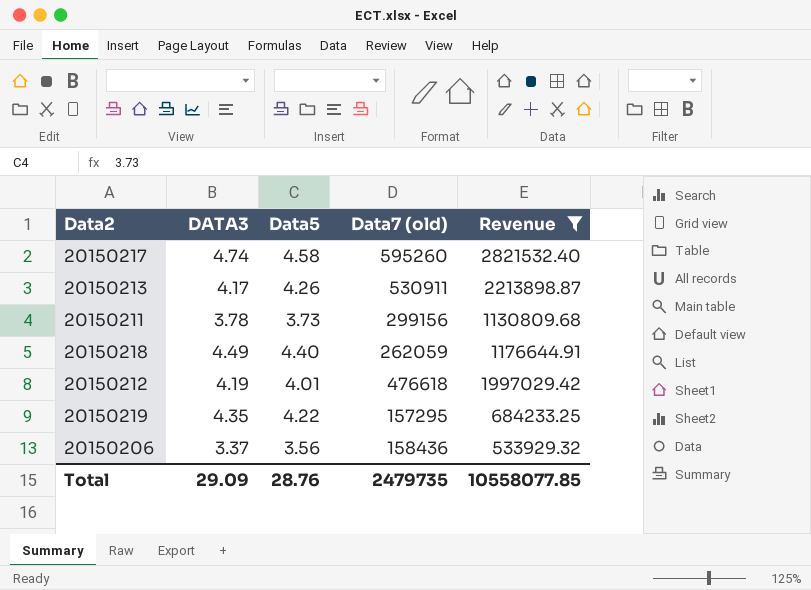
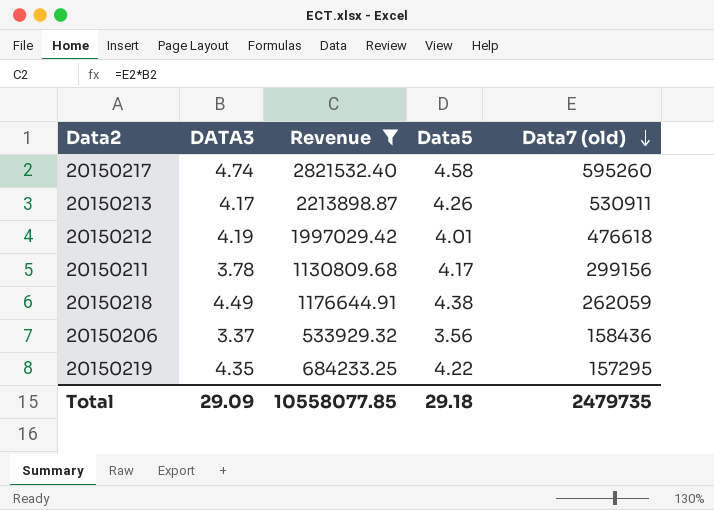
row order: none -> Data7 (old) descending
column Revenue | position: 5 -> 3
20150211 | Data5: 3.73 -> 4.17
20150218 | Data5: 4.40 -> 4.38
Total | Data5: 28.76 -> 29.18

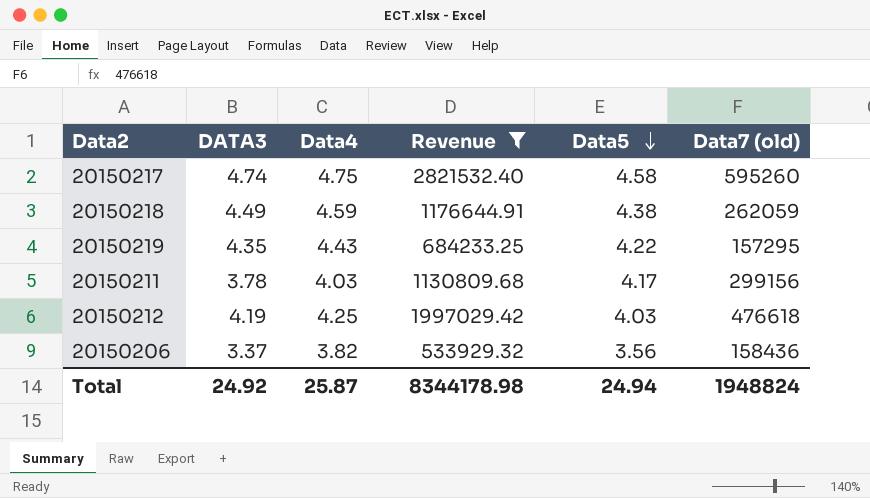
row order: Data7 (old) descending -> Data5 descending
column Data4 | position: none -> 3
row 20150213: 4.17 | 2213898.87 | 4.26 | 530911 -> none
20150212 | Data5: 4.01 -> 4.03
Total | DATA3: 29.09 -> 24.92
Total | Revenue: 10558077.85 -> 8344178.98
Total | Data5: 29.18 -> 24.94
Total | Data7 (old): 2479735 -> 1948824

